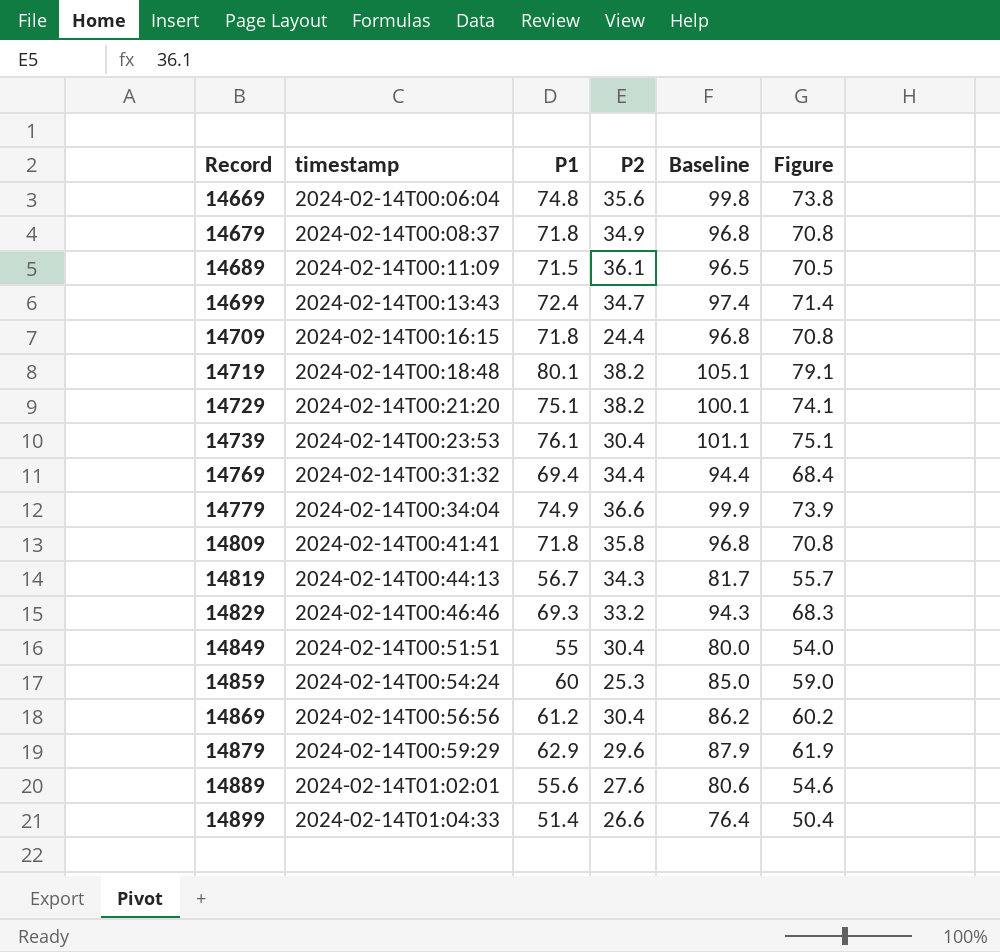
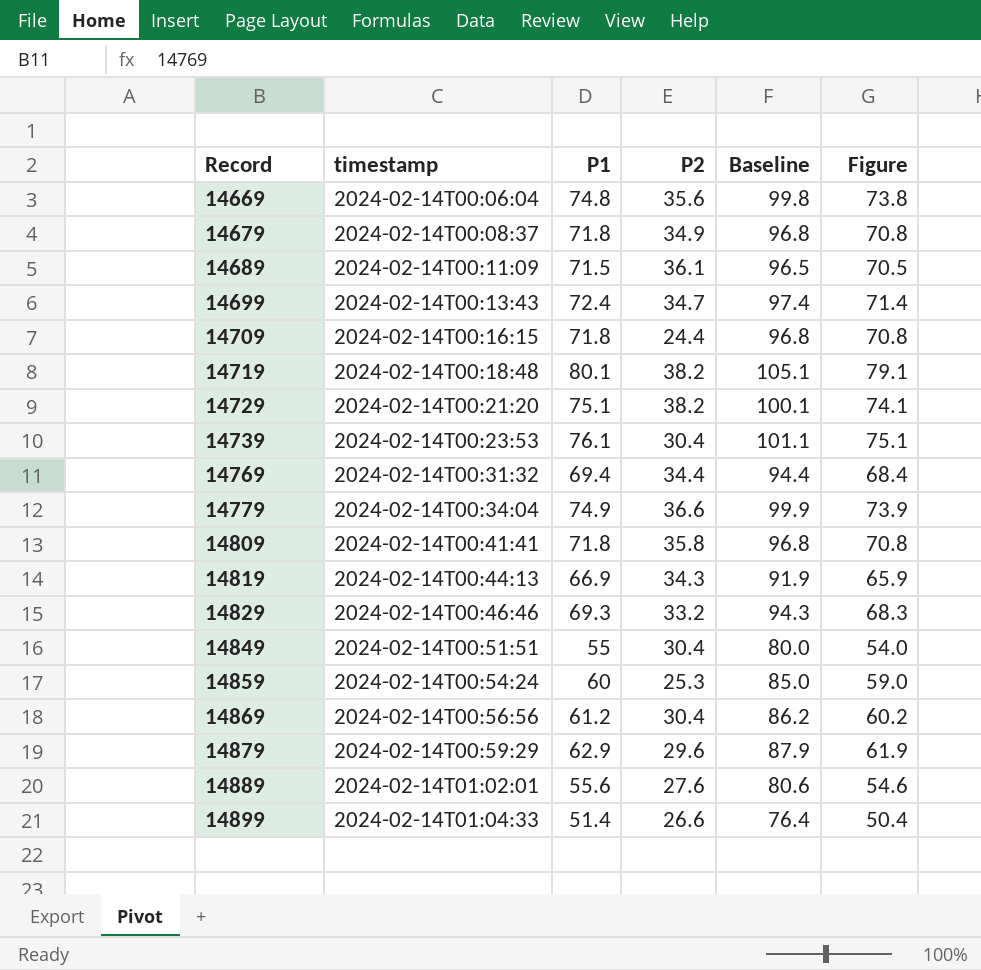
14819 | P1: 56.7 -> 66.9
14819 | Baseline: 81.7 -> 91.9
14819 | Figure: 55.7 -> 65.9

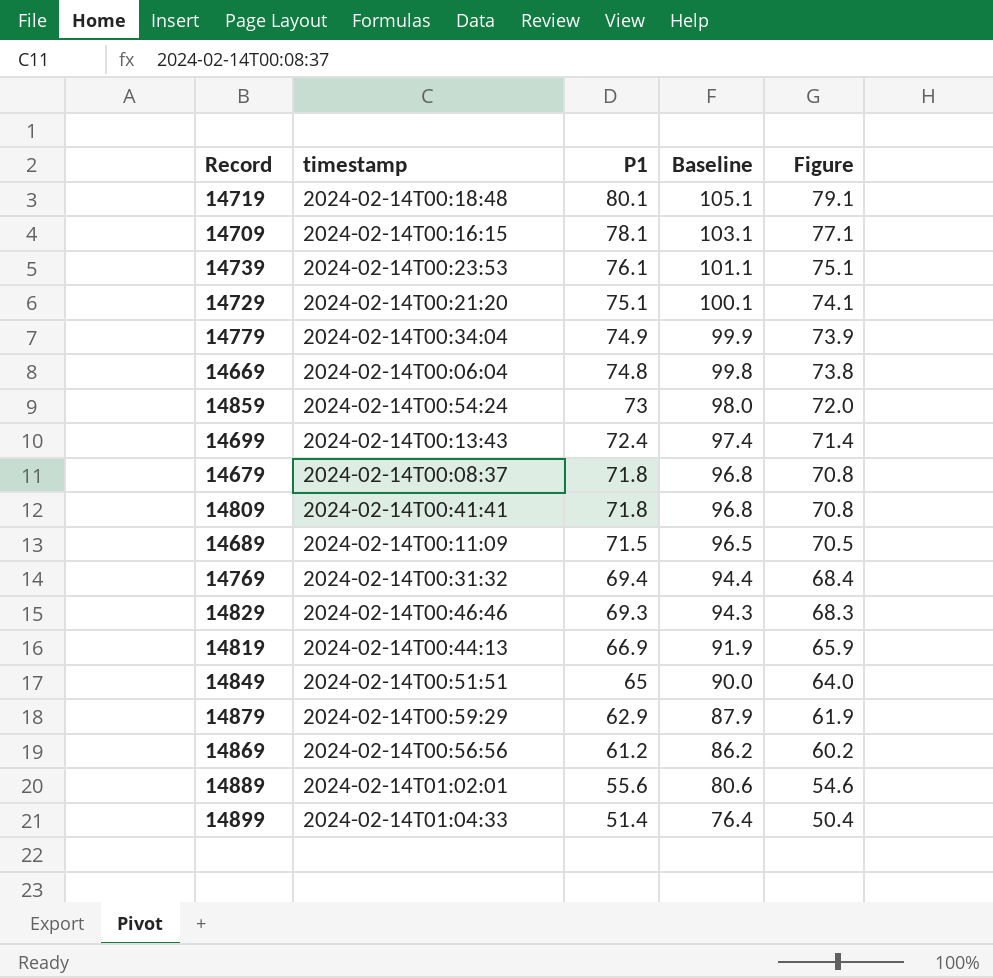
row order: Record ascending -> P1 descending
column P2 | position: 4 -> none
14709 | P1: 71.8 -> 78.1
14709 | Baseline: 96.8 -> 103.1
14709 | Figure: 70.8 -> 77.1
14859 | P1: 60 -> 73
14859 | Baseline: 85.0 -> 98.0
14859 | Figure: 59.0 -> 72.0
14849 | P1: 55 -> 65
14849 | Baseline: 80.0 -> 90.0
14849 | Figure: 54.0 -> 64.0

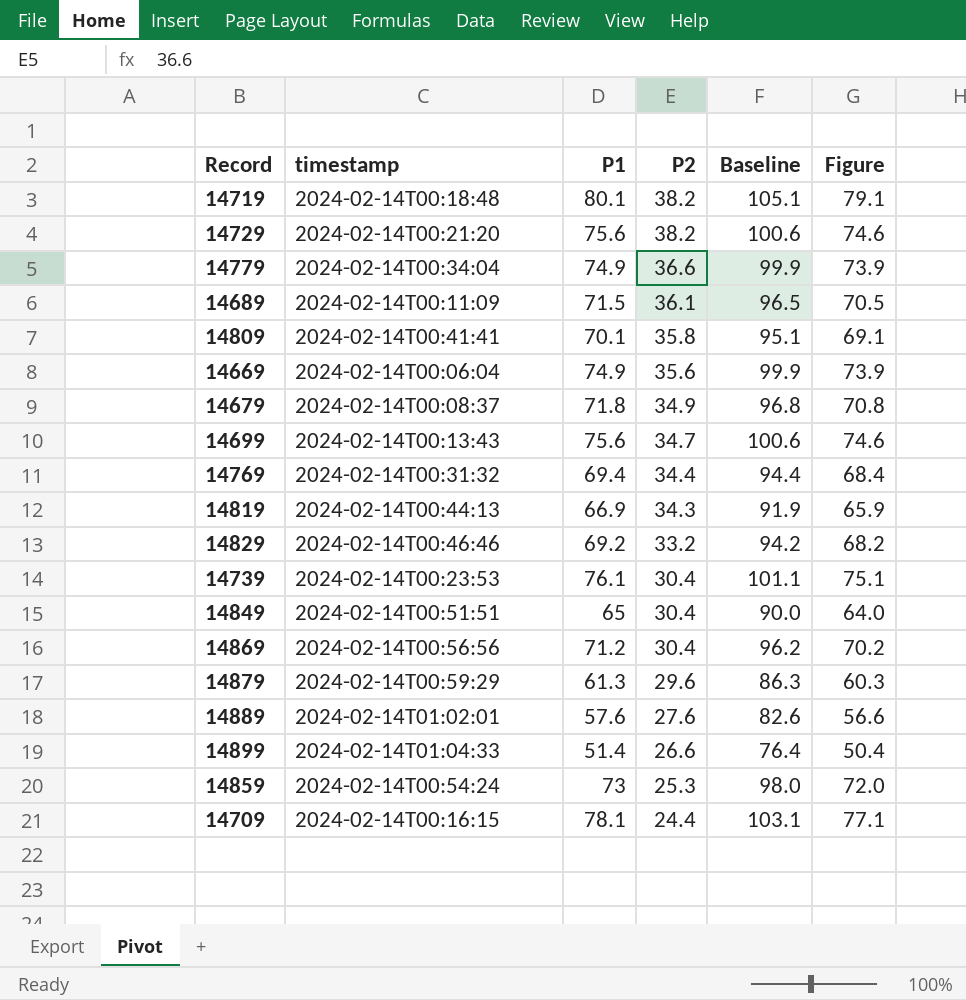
row order: P1 descending -> P2 descending
column P2 | position: none -> 4
14729 | P1: 75.1 -> 75.6
14729 | Baseline: 100.1 -> 100.6
14729 | Figure: 74.1 -> 74.6
14809 | P1: 71.8 -> 70.1
14809 | Baseline: 96.8 -> 95.1
14809 | Figure: 70.8 -> 69.1
14669 | P1: 74.8 -> 74.9
14669 | Baseline: 99.8 -> 99.9
14669 | Figure: 73.8 -> 73.9
14699 | P1: 72.4 -> 75.6
14699 | Baseline: 97.4 -> 100.6
14699 | Figure: 71.4 -> 74.6
14829 | P1: 69.3 -> 69.2
14829 | Baseline: 94.3 -> 94.2
14829 | Figure: 68.3 -> 68.2
14869 | P1: 61.2 -> 71.2
14869 | Baseline: 86.2 -> 96.2
14869 | Figure: 60.2 -> 70.2
14879 | P1: 62.9 -> 61.3
14879 | Baseline: 87.9 -> 86.3
14879 | Figure: 61.9 -> 60.3
14889 | P1: 55.6 -> 57.6
14889 | Baseline: 80.6 -> 82.6
14889 | Figure: 54.6 -> 56.6

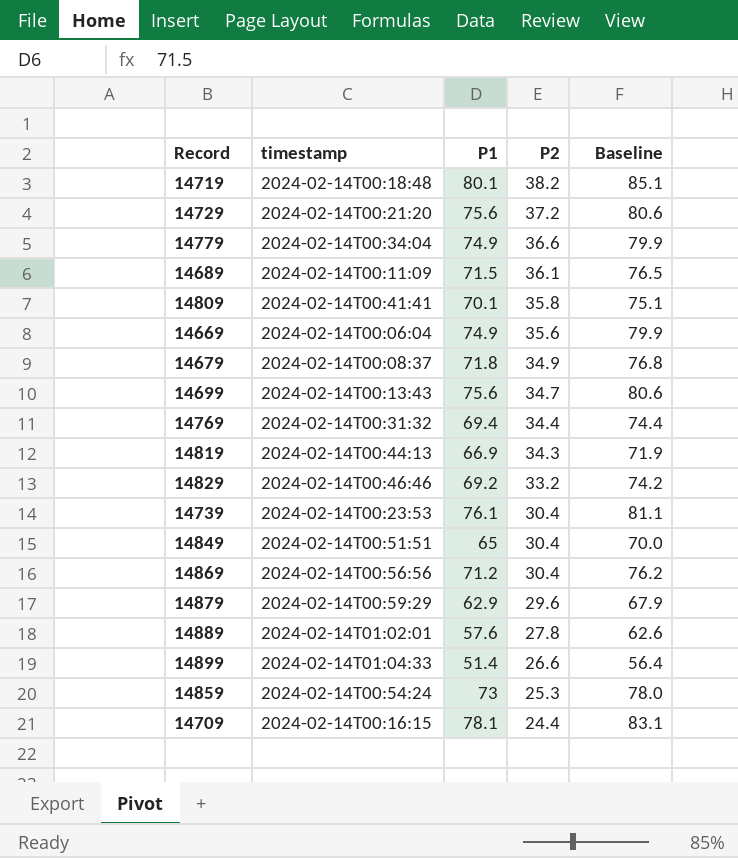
column Figure | formula: [P1] - 1 -> none
column Baseline | formula: [P1] + 25 -> [P1] + 5
14729 | P2: 38.2 -> 37.2
14879 | P1: 61.3 -> 62.9
14889 | P2: 27.6 -> 27.8

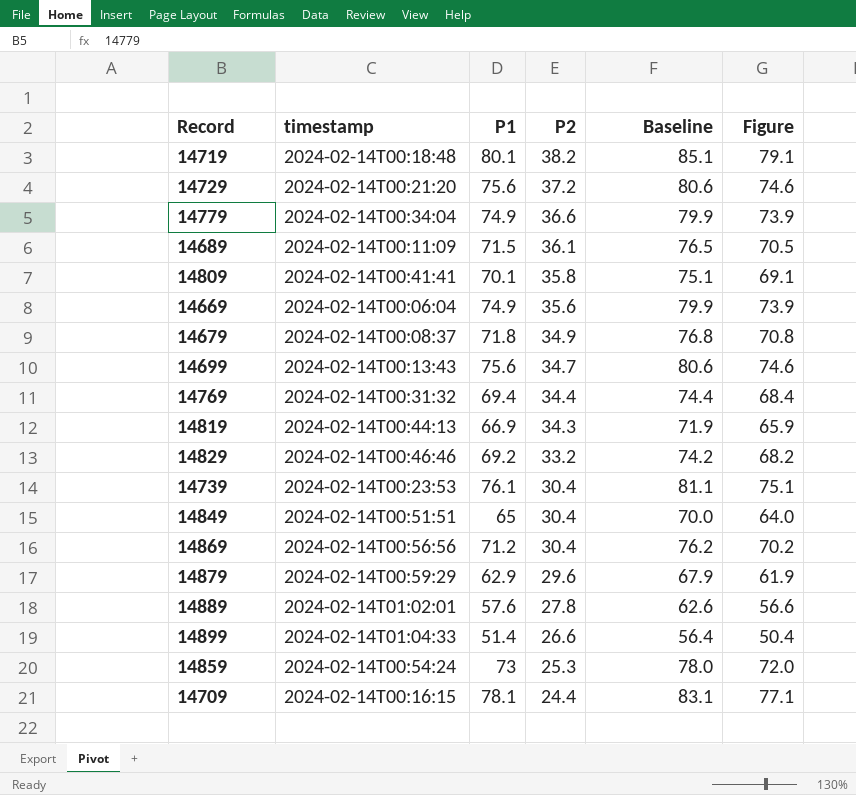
column Figure | formula: none -> [P1] - 1

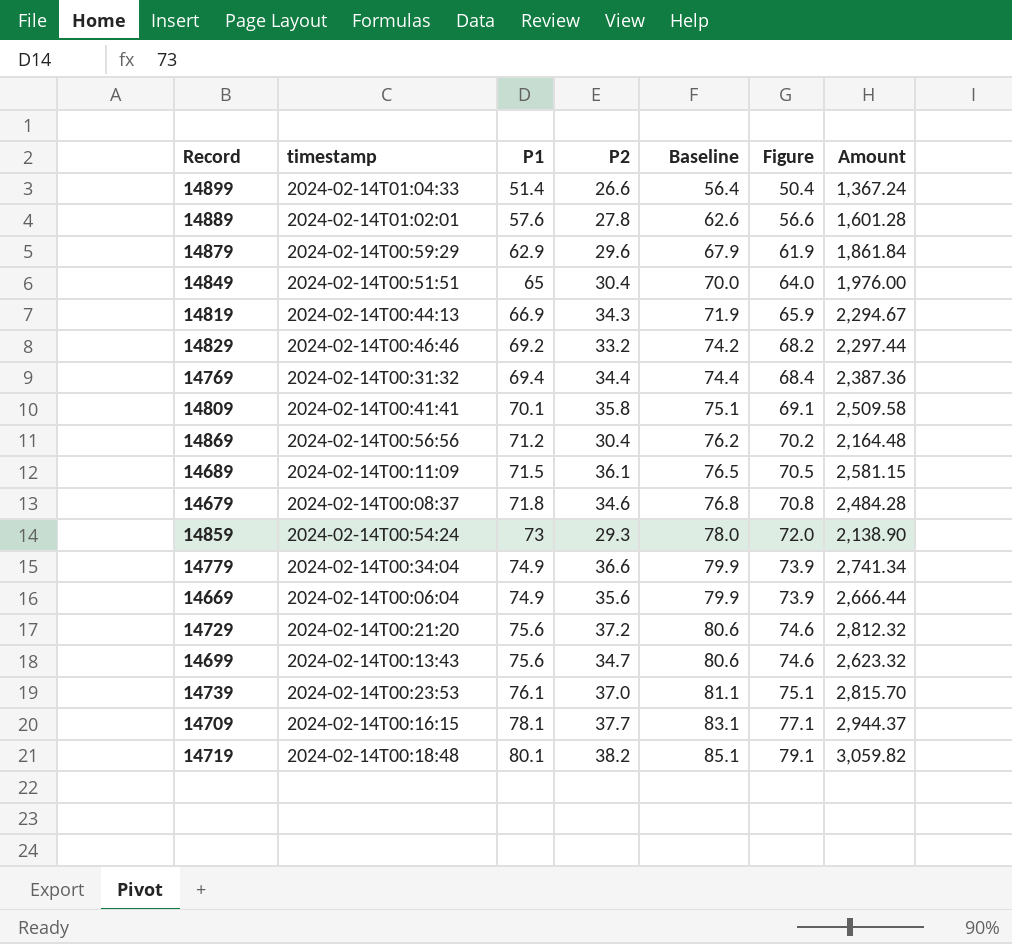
row order: P2 descending -> P1 ascending
column Amount | formula: none -> [P1] * [P2]
14679 | P2: 34.9 -> 34.6
14859 | P2: 25.3 -> 29.3
14739 | P2: 30.4 -> 37.0
14709 | P2: 24.4 -> 37.7

